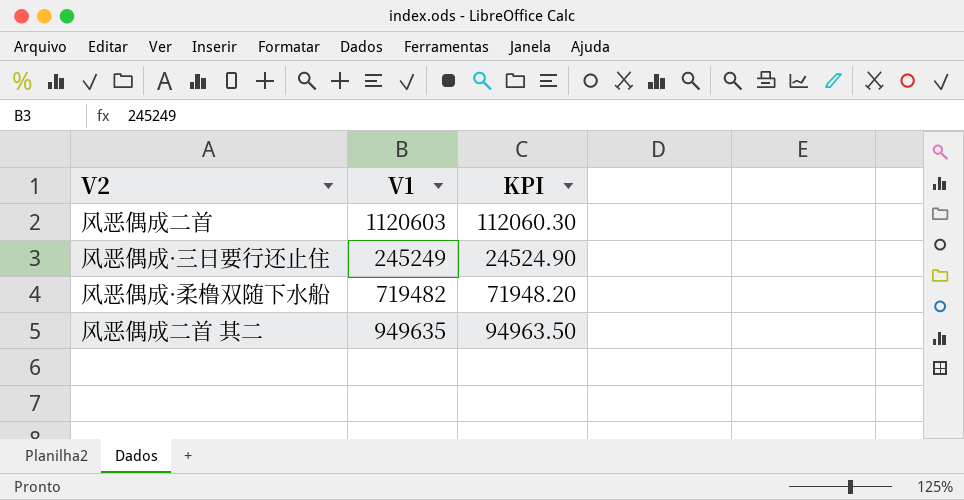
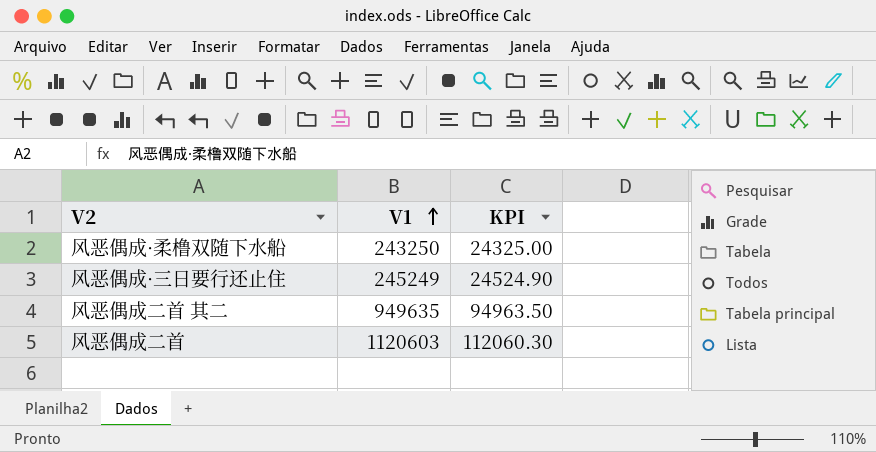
row order: none -> V1 ascending
风恶偶成·柔橹双随下水船 | V1: 719482 -> 243250
风恶偶成·柔橹双随下水船 | KPI: 71948.20 -> 24325.00

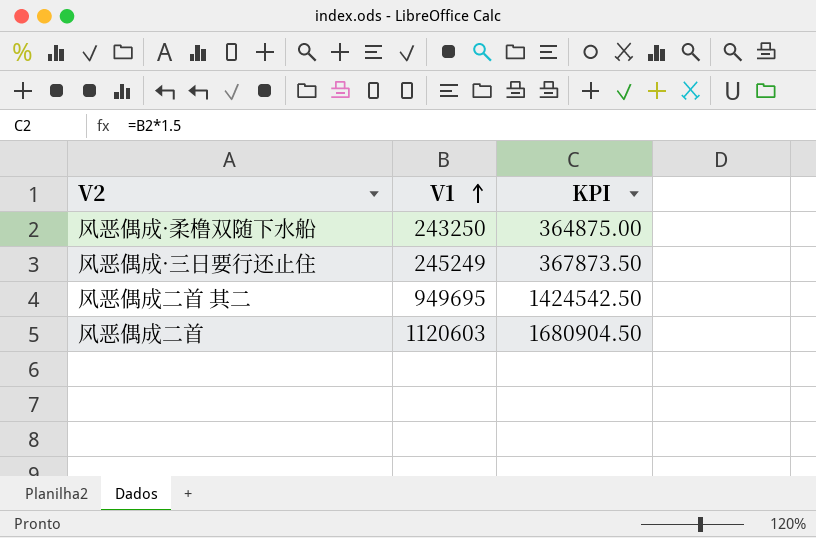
column KPI | formula: [V1] * 0.1 -> [V1] * 1.5
风恶偶成二首 其二 | V1: 949635 -> 949695

